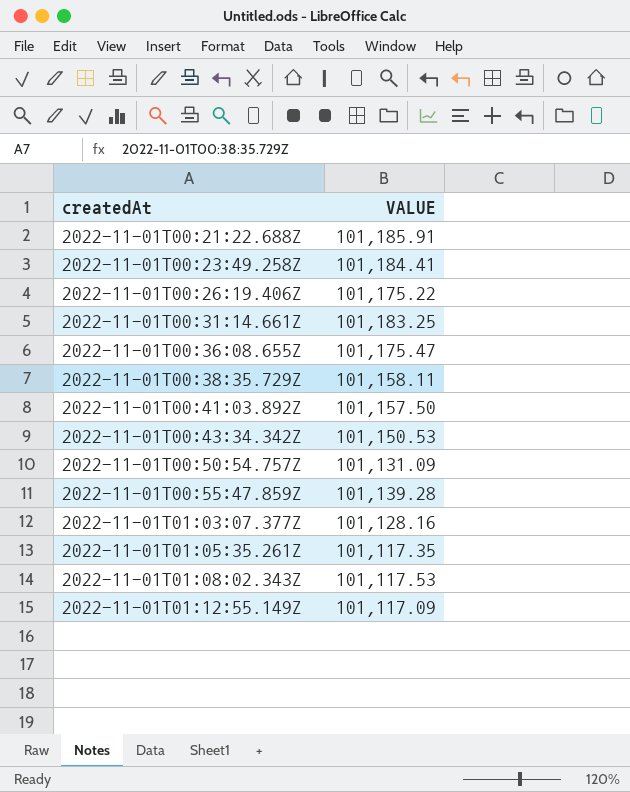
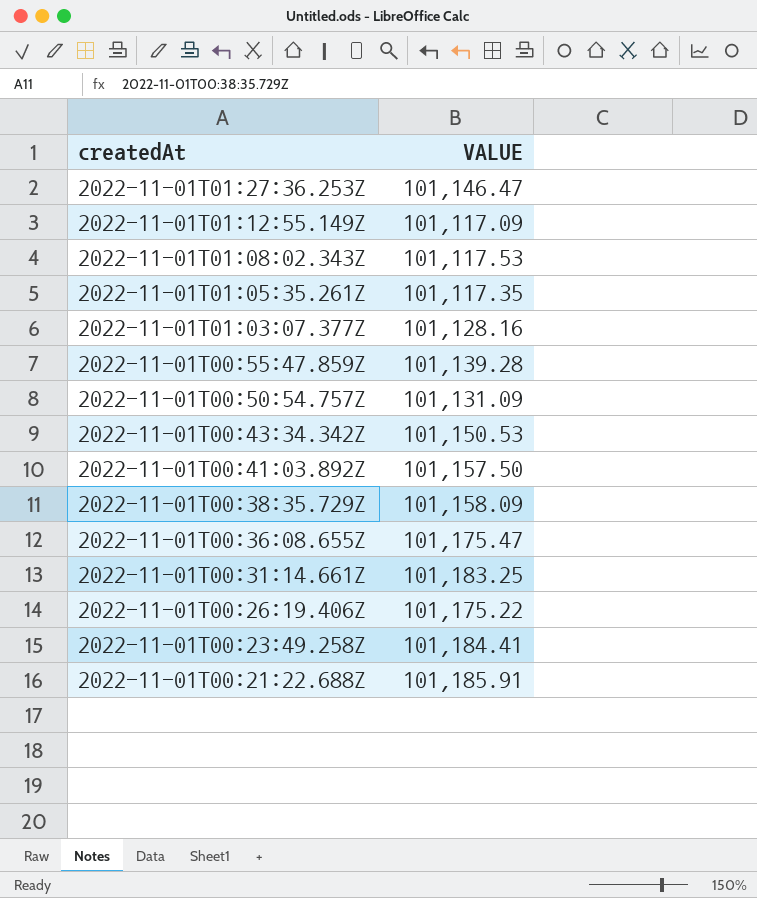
row order: createdAt ascending -> createdAt descending
row 2022-11-01T01:27:36.253Z: none -> 101,146.47
2022-11-01T00:38:35.729Z | VALUE: 101,158.11 -> 101,158.09

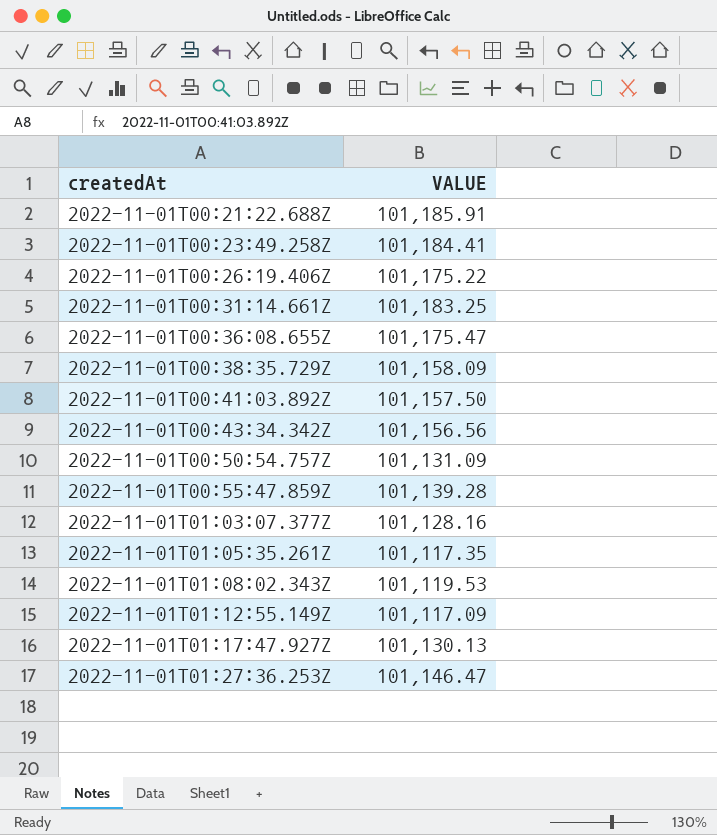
row order: createdAt descending -> createdAt ascending
2022-11-01T00:43:34.342Z | VALUE: 101,150.53 -> 101,156.56
2022-11-01T01:08:02.343Z | VALUE: 101,117.53 -> 101,119.53
row 2022-11-01T01:17:47.927Z: none -> 101,130.13

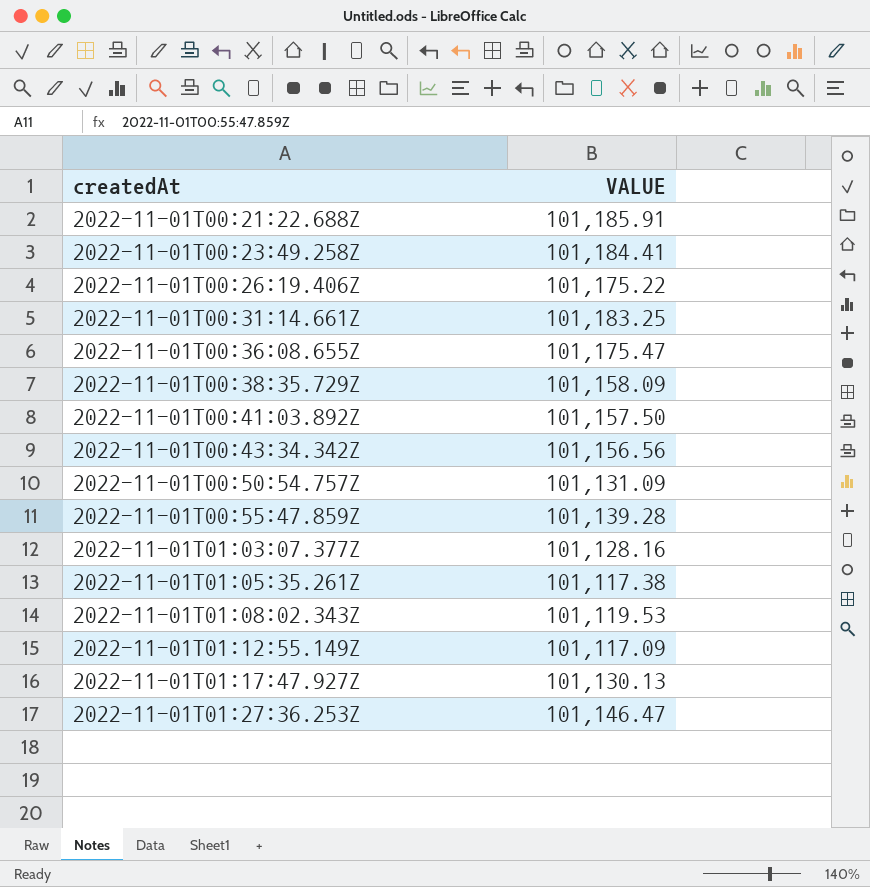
2022-11-01T01:05:35.261Z | VALUE: 101,117.35 -> 101,117.38

